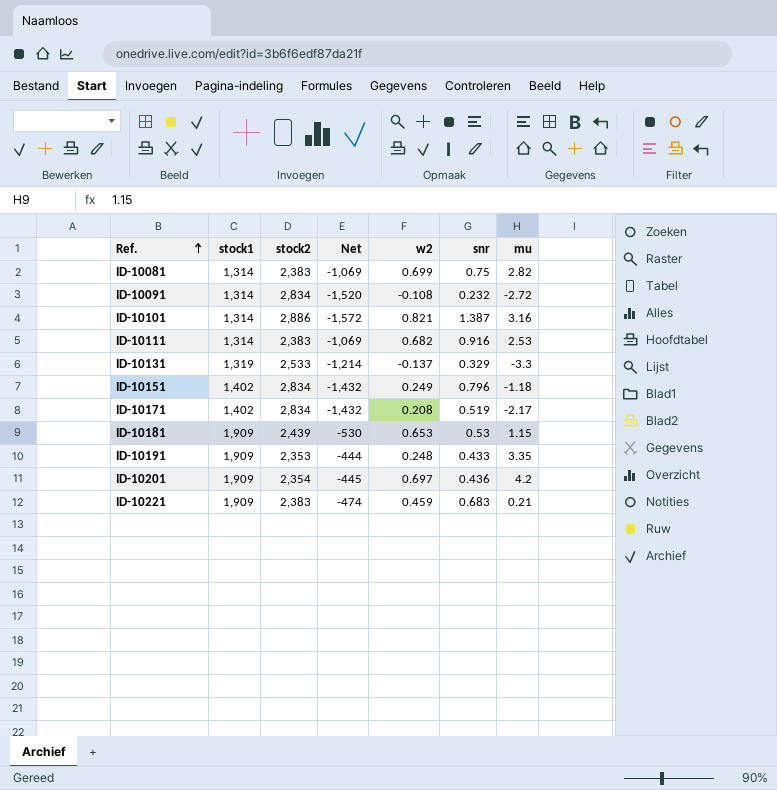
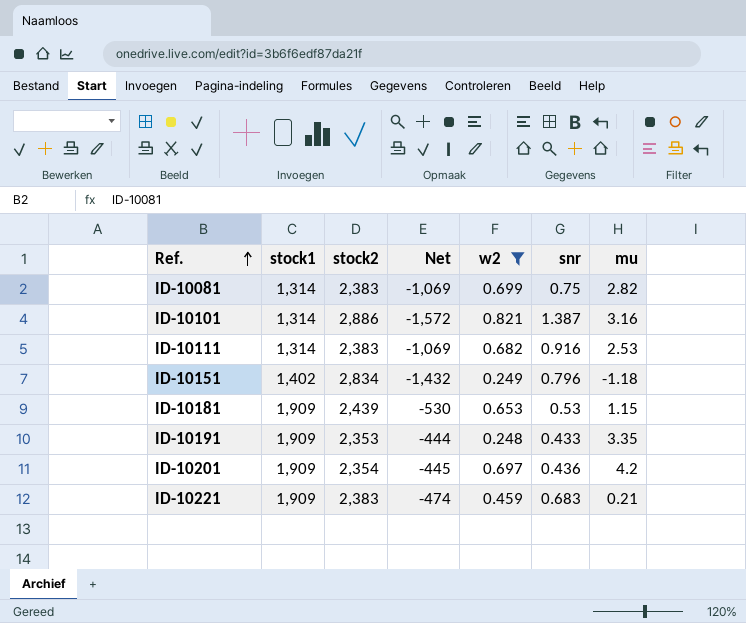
filter: none -> w2 >= 0.248

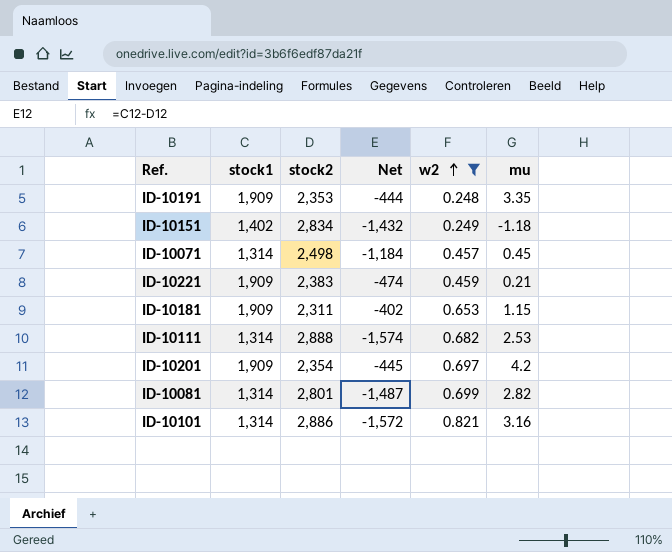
row order: Ref. ascending -> w2 ascending
column snr | position: 6 -> none
row ID-10071: none -> 1,314 | 2,498 | -1,184 | 0.457 | 0.45
ID-10181 | stock2: 2,439 -> 2,311
ID-10181 | Net: -530 -> -402
ID-10111 | stock2: 2,383 -> 2,888
ID-10111 | Net: -1,069 -> -1,574
ID-10081 | stock2: 2,383 -> 2,801
ID-10081 | Net: -1,069 -> -1,487

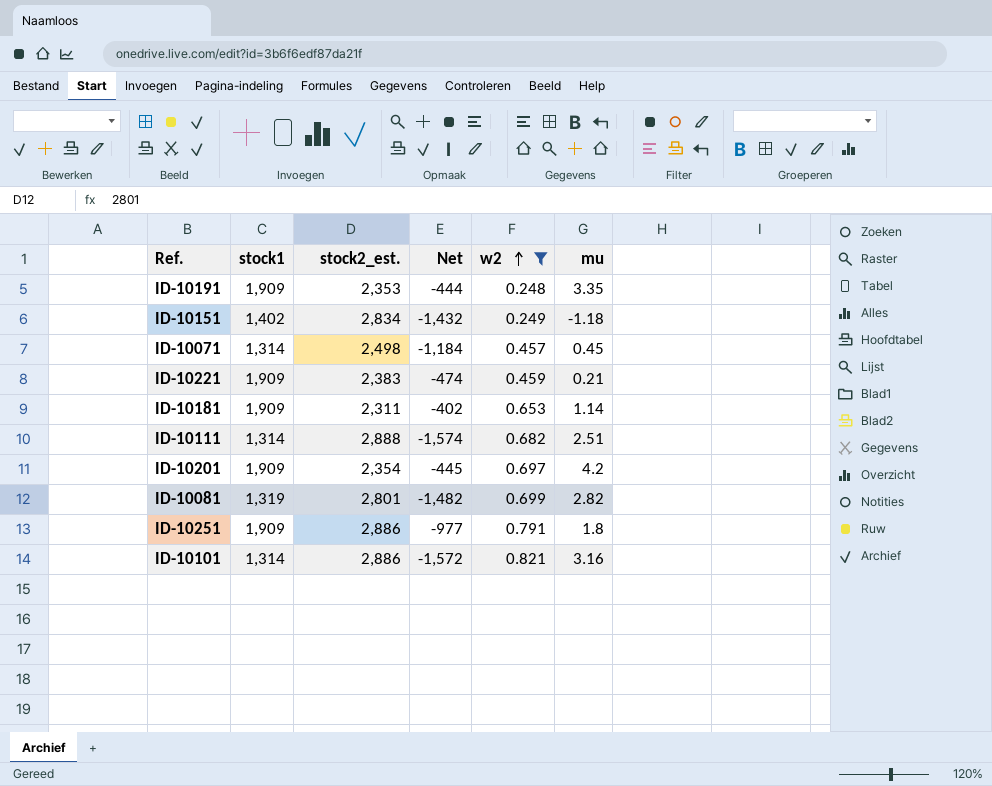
column name: stock2 -> stock2_est.
ID-10181 | mu: 1.15 -> 1.14
ID-10111 | mu: 2.53 -> 2.51
ID-10081 | stock1: 1,314 -> 1,319
ID-10081 | Net: -1,487 -> -1,482
row ID-10251: none -> 1,909 | 2,886 | -977 | 0.791 | 1.8

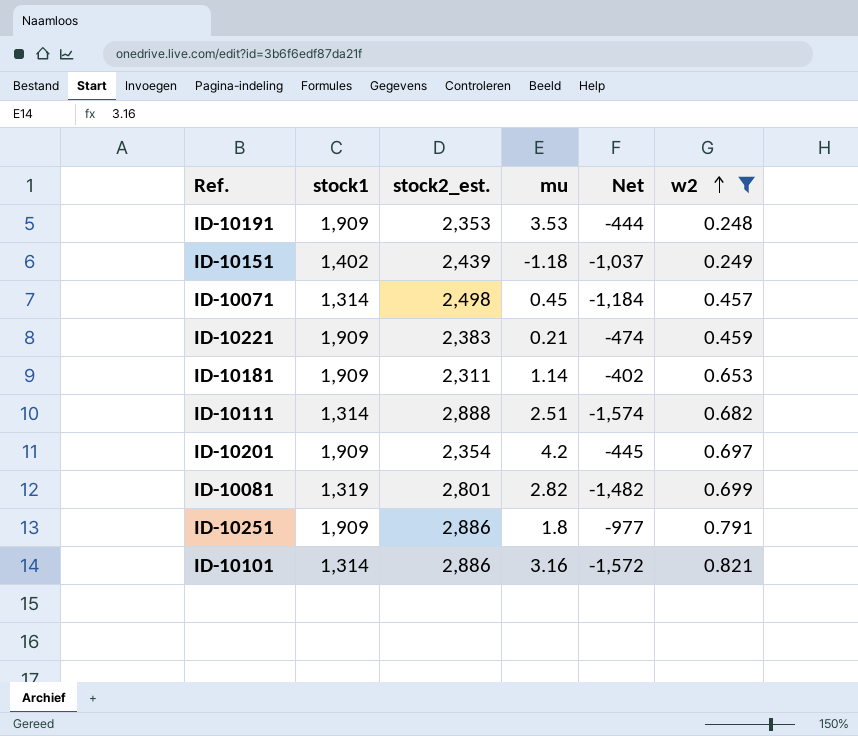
column mu | position: 6 -> 4
ID-10191 | mu: 3.35 -> 3.53
ID-10151 | stock2_est.: 2,834 -> 2,439
ID-10151 | Net: -1,432 -> -1,037

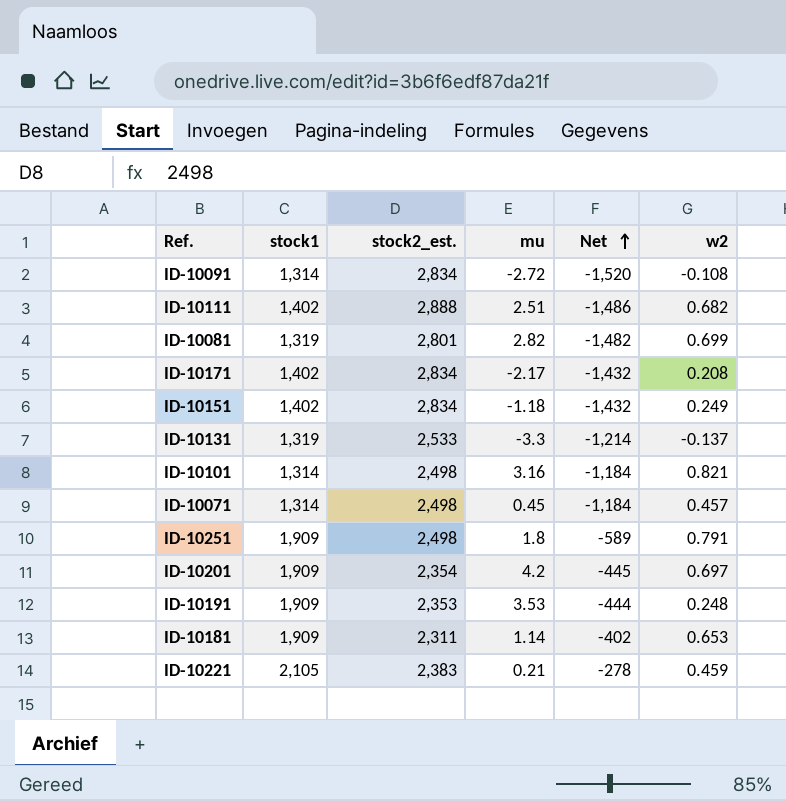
filter: w2 >= 0.248 -> none
row order: w2 ascending -> Net ascending
ID-10111 | stock1: 1,314 -> 1,402
ID-10111 | Net: -1,574 -> -1,486
ID-10151 | stock2_est.: 2,439 -> 2,834
ID-10151 | Net: -1,037 -> -1,432
ID-10101 | stock2_est.: 2,886 -> 2,498
ID-10101 | Net: -1,572 -> -1,184
ID-10251 | stock2_est.: 2,886 -> 2,498
ID-10251 | Net: -977 -> -589
ID-10221 | stock1: 1,909 -> 2,105
ID-10221 | Net: -474 -> -278

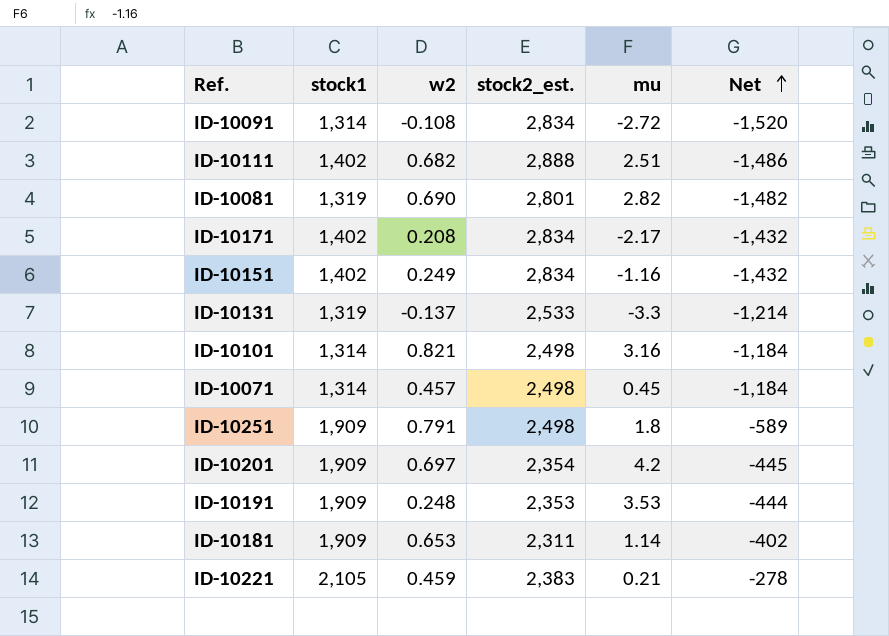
column w2 | position: 6 -> 3
ID-10081 | w2: 0.699 -> 0.690
ID-10151 | mu: -1.18 -> -1.16

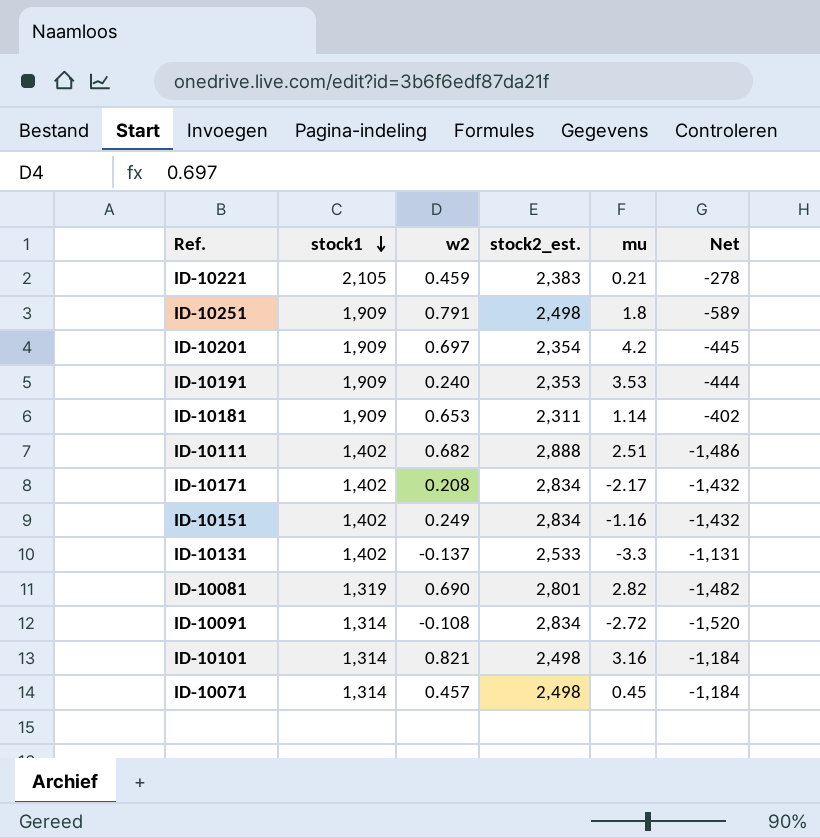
row order: Net ascending -> stock1 descending
ID-10191 | w2: 0.248 -> 0.240
ID-10131 | stock1: 1,319 -> 1,402
ID-10131 | Net: -1,214 -> -1,131

